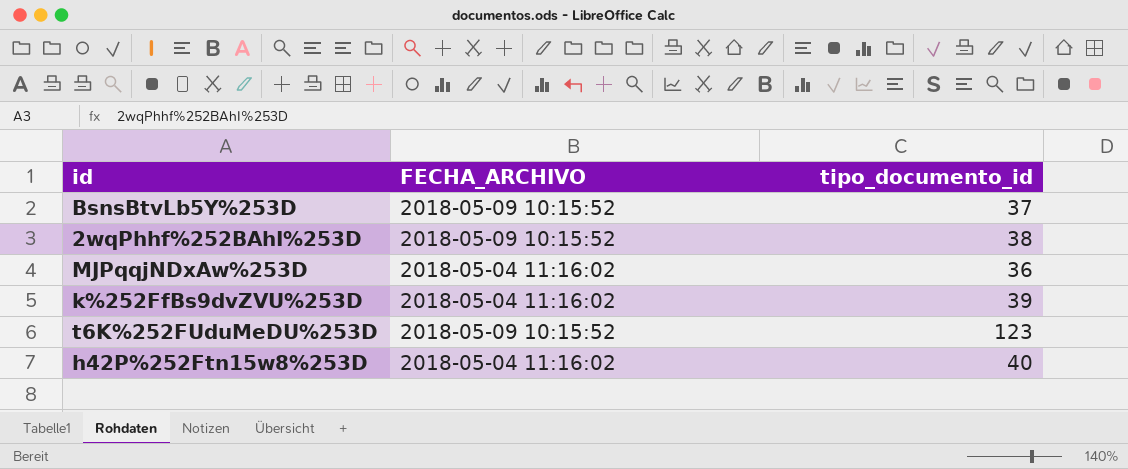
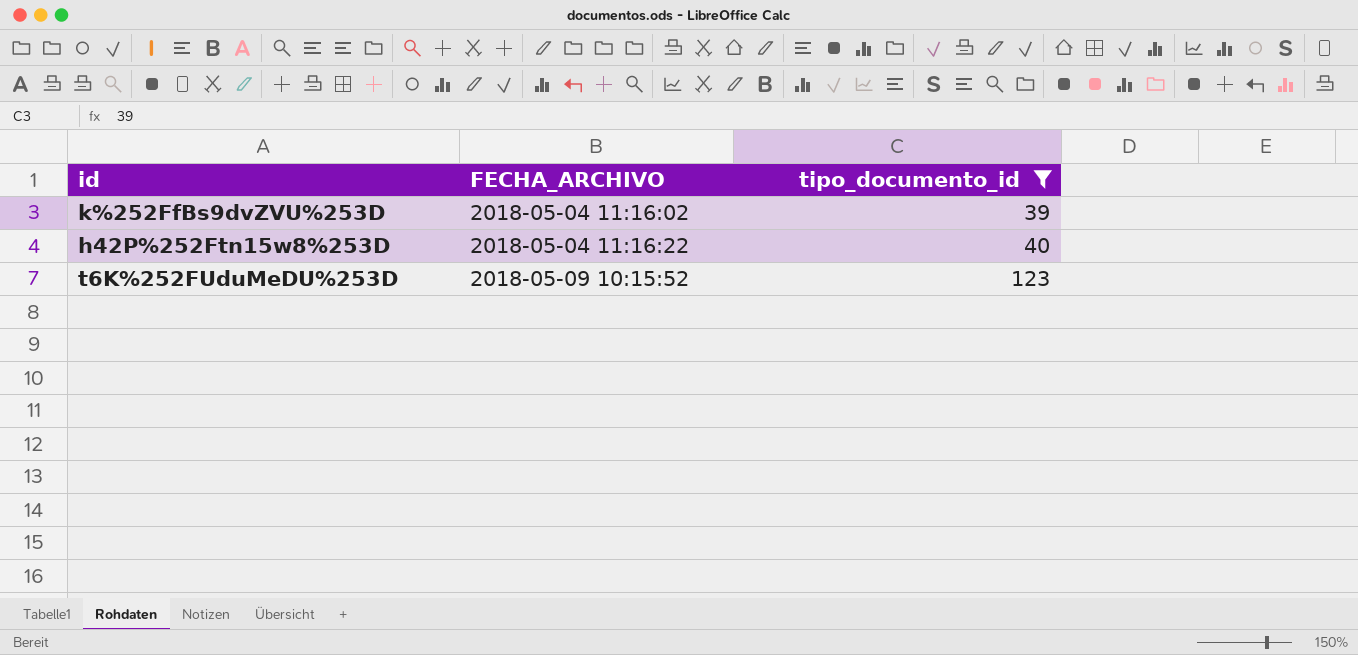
filter: none -> tipo_documento_id >= 39
row order: none -> FECHA_ARCHIVO ascending
h42P%252Ftn15w8%253D | FECHA_ARCHIVO: 2018-05-04 11:16:02 -> 2018-05-04 11:16:22

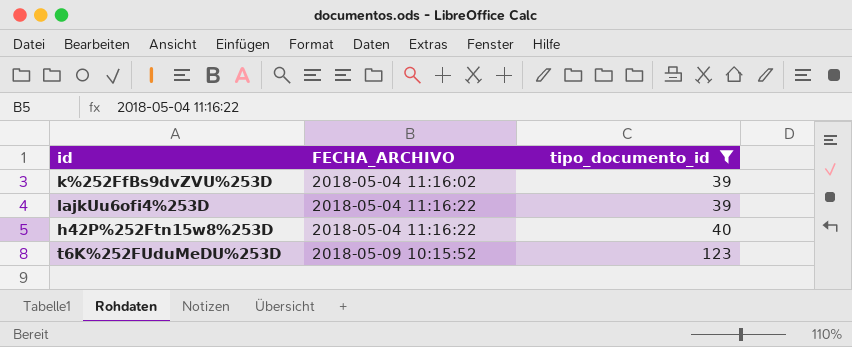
row lajkUu6ofi4%253D: none -> 2018-05-04 11:16:22 | 39

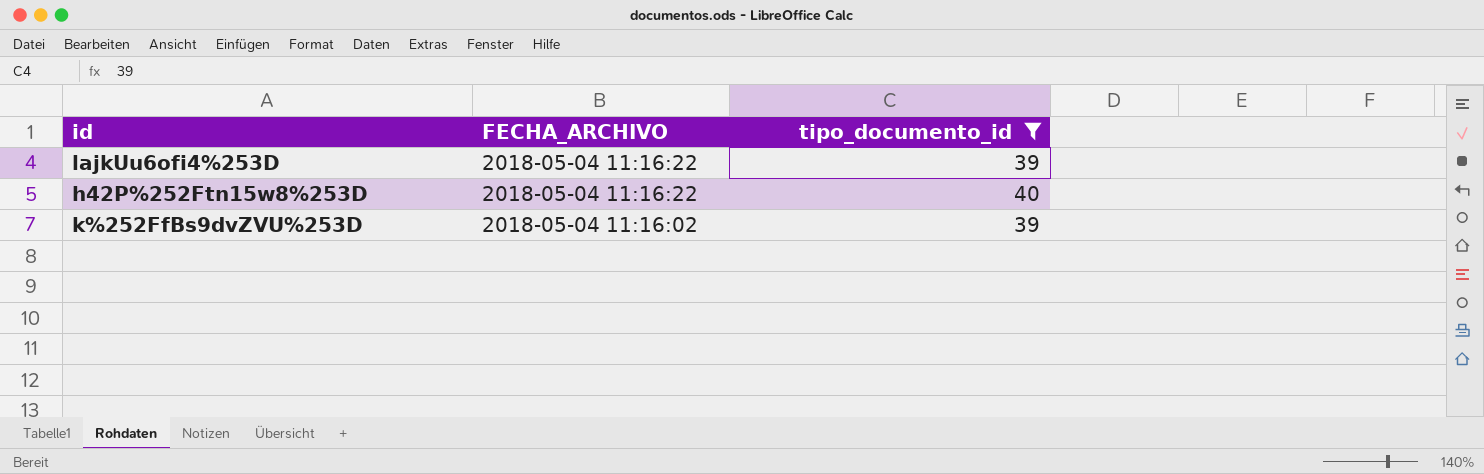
row order: FECHA_ARCHIVO ascending -> FECHA_ARCHIVO descending
row t6K%252FUduMeDU%253D: 2018-05-09 10:15:52 | 123 -> none

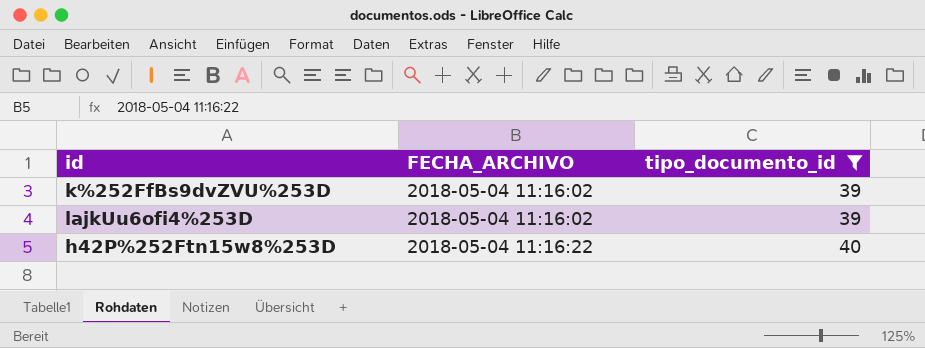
row order: FECHA_ARCHIVO descending -> FECHA_ARCHIVO ascending
lajkUu6ofi4%253D | FECHA_ARCHIVO: 2018-05-04 11:16:22 -> 2018-05-04 11:16:02

